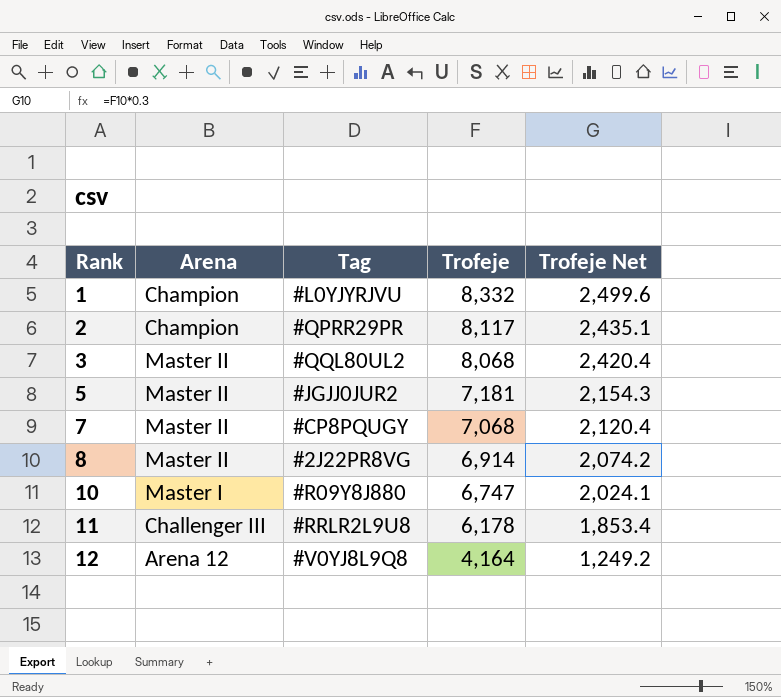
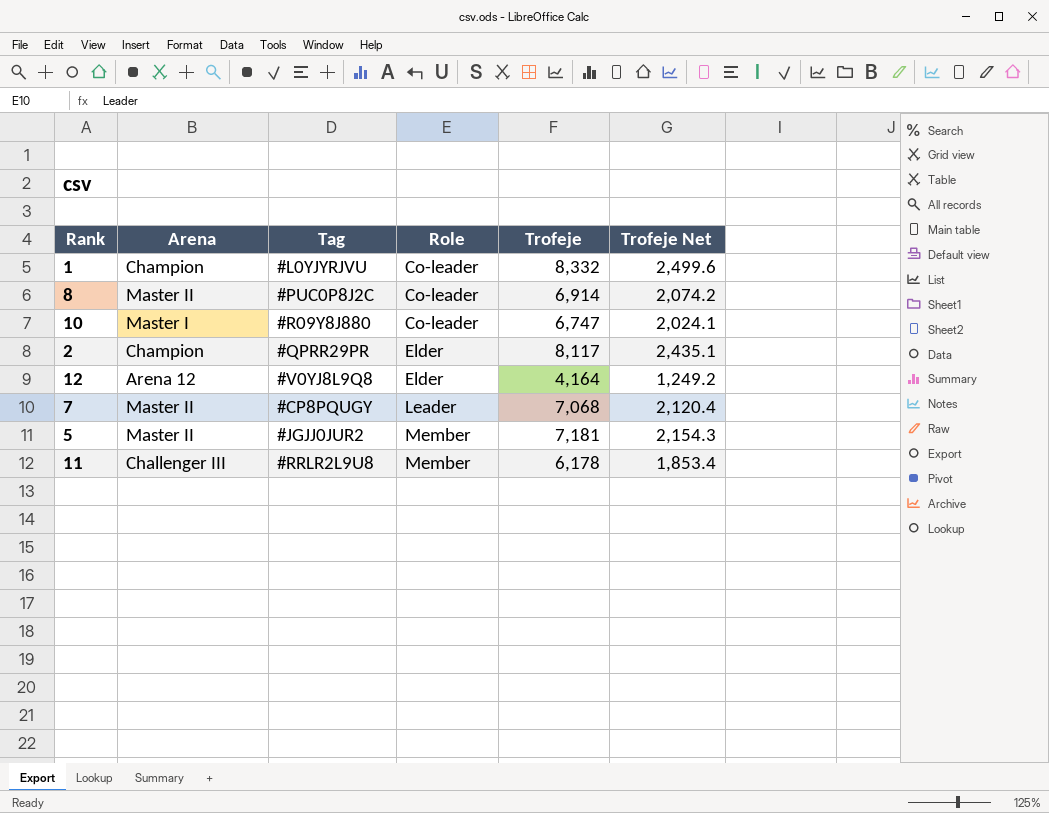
row order: Rank ascending -> Role ascending
column Role | position: none -> 4
row 3: Master II | #QQL80UL2 | 8,068 | 2,420.4 -> none
8 | Tag: #2J22PR8VG -> #PUC0P8J2C

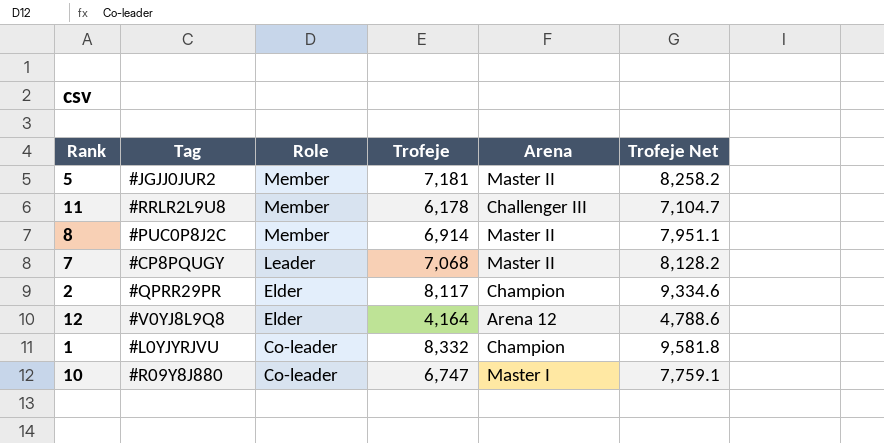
row order: Role ascending -> Role descending
column Arena | position: 2 -> 5
column Trofeje Net | formula: [Trofeje] * 0.3 -> [Trofeje] * 1.15
8 | Role: Co-leader -> Member

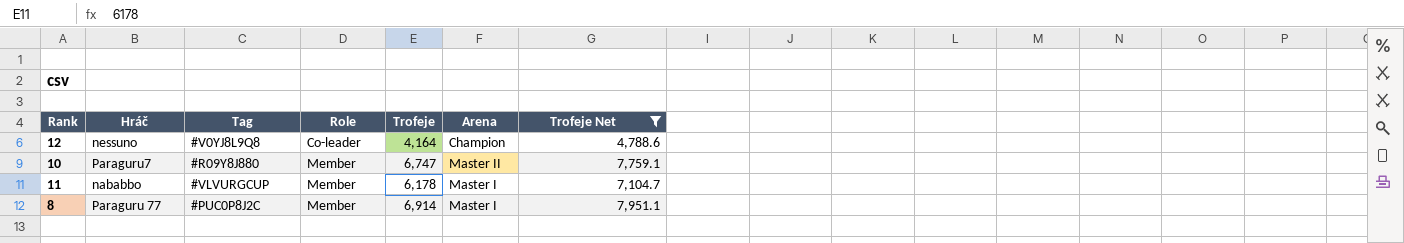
filter: none -> Trofeje Net <= 7,951.1
row order: Role descending -> Role ascending
column Hráč | position: none -> 2
12 | Role: Elder -> Co-leader
12 | Arena: Arena 12 -> Champion
10 | Role: Co-leader -> Member
10 | Arena: Master I -> Master II
11 | Tag: #RRLR2L9U8 -> #VLVURGCUP
11 | Arena: Challenger III -> Master I
8 | Arena: Master II -> Master I

